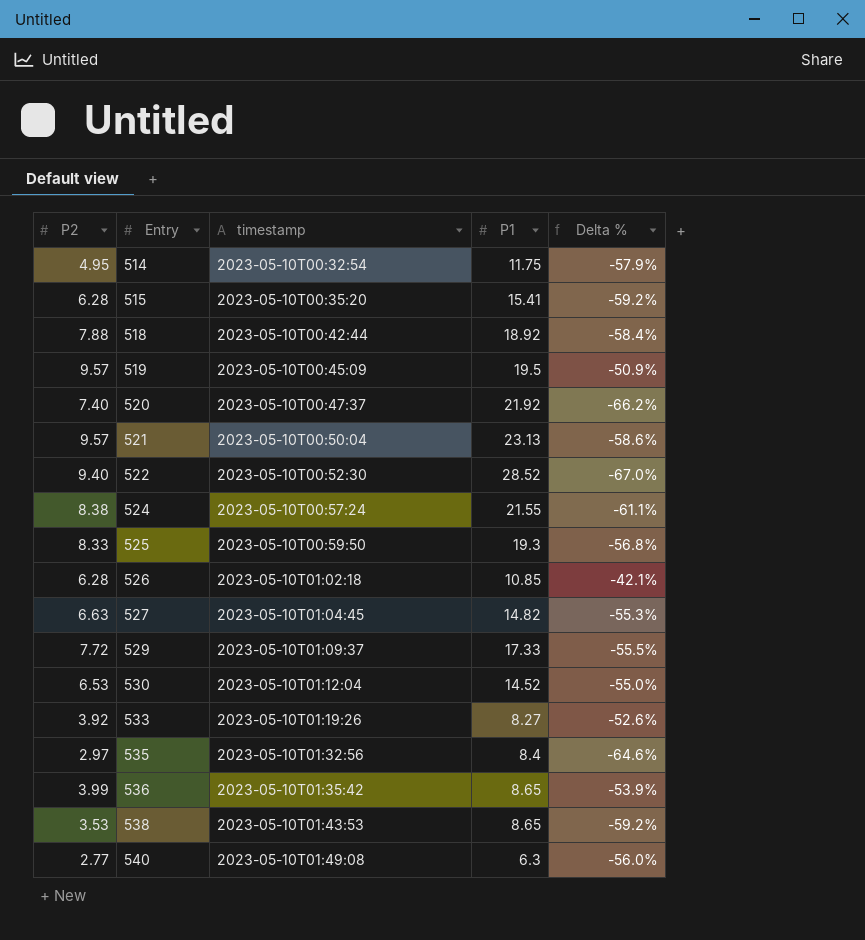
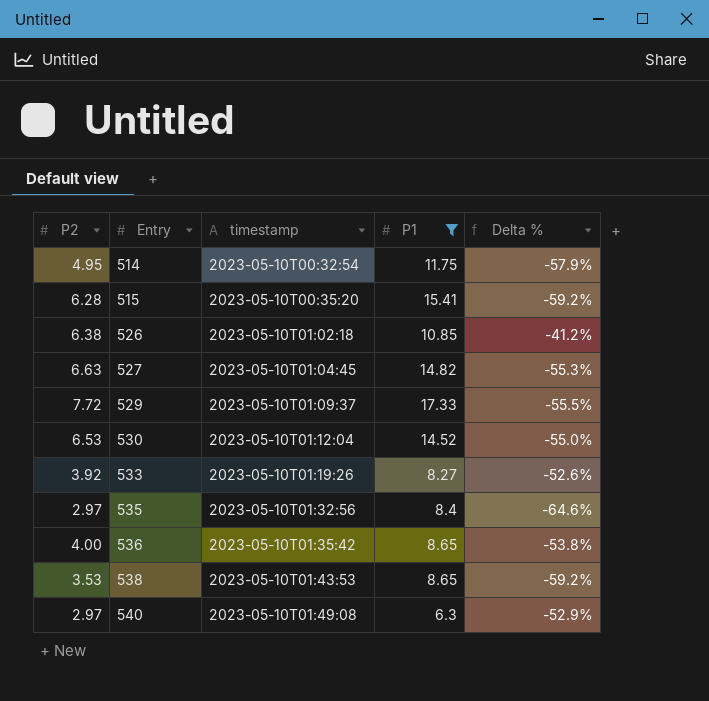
filter: none -> P1 <= 17.33
526 | P2: 6.28 -> 6.38
526 | Delta %: -42.1% -> -41.2%
536 | P2: 3.99 -> 4.00
536 | Delta %: -53.9% -> -53.8%
540 | P2: 2.77 -> 2.97
540 | Delta %: -56.0% -> -52.9%

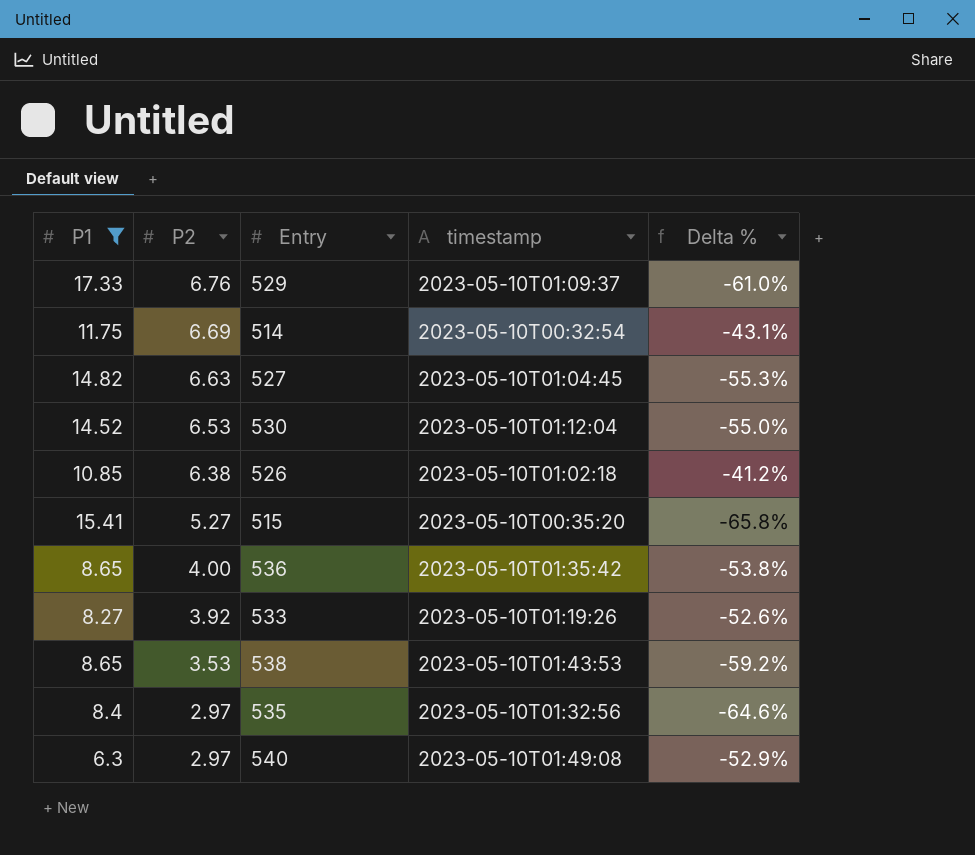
row order: Entry ascending -> P2 descending
column P1 | position: 4 -> 1
529 | P2: 7.72 -> 6.76
529 | Delta %: -55.5% -> -61.0%
514 | P2: 4.95 -> 6.69
514 | Delta %: -57.9% -> -43.1%
515 | P2: 6.28 -> 5.27
515 | Delta %: -59.2% -> -65.8%

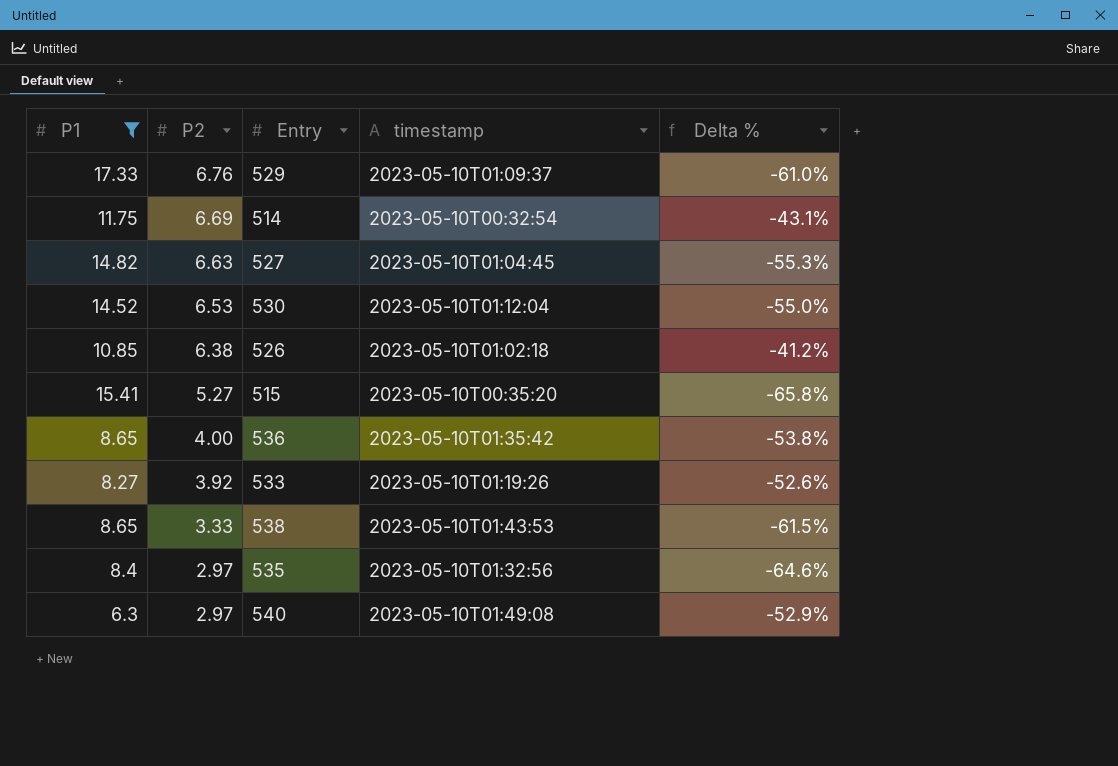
538 | P2: 3.53 -> 3.33
538 | Delta %: -59.2% -> -61.5%

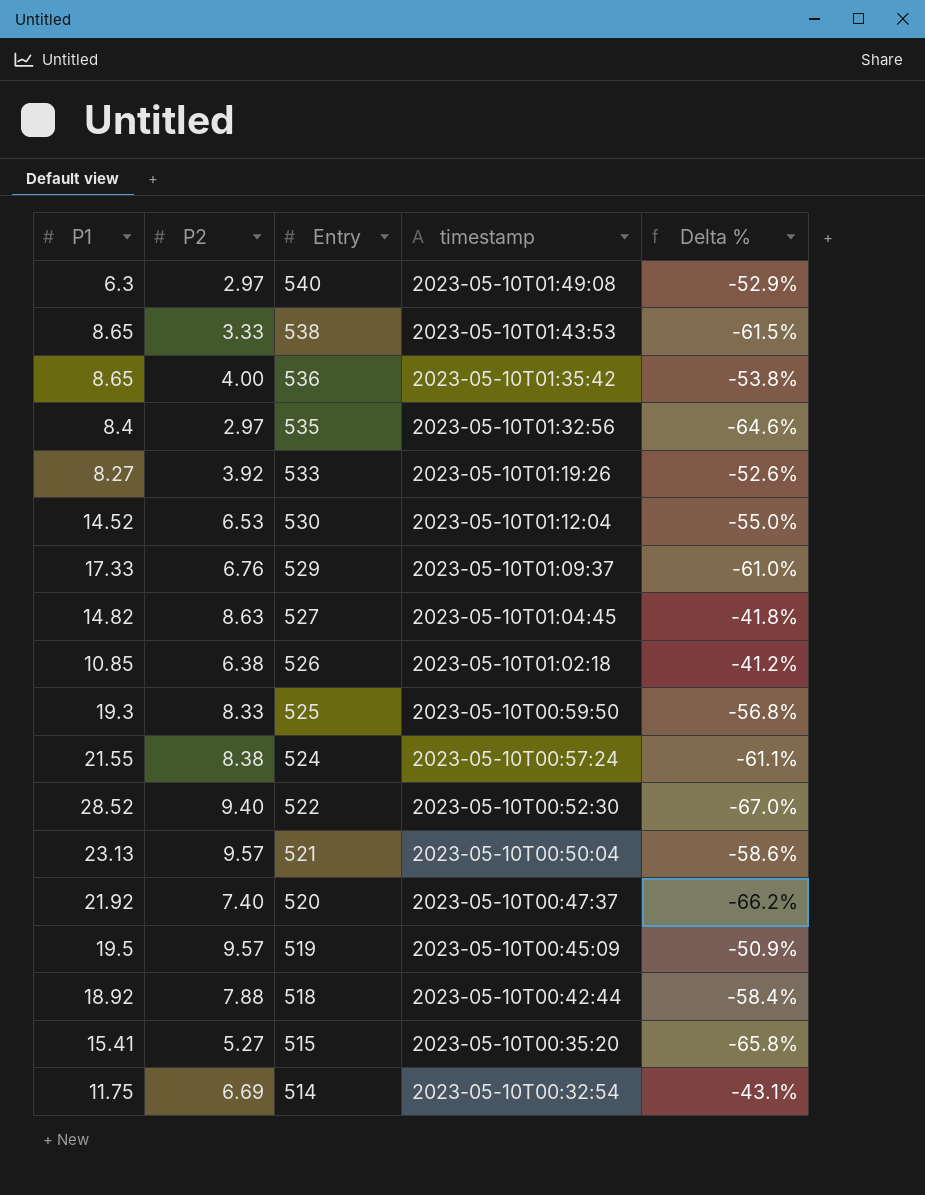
filter: P1 <= 17.33 -> none
row order: P2 descending -> Entry descending
527 | P2: 6.63 -> 8.63
527 | Delta %: -55.3% -> -41.8%

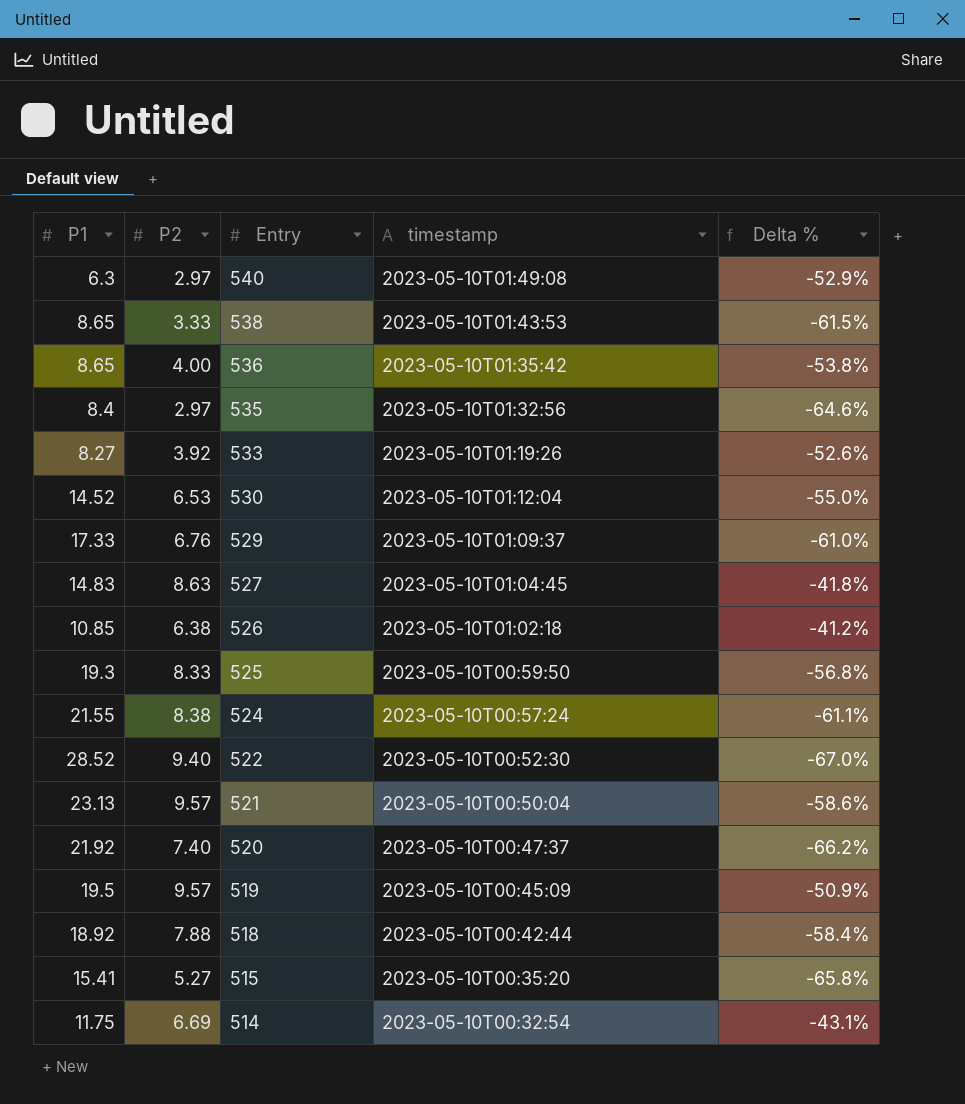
527 | P1: 14.82 -> 14.83

